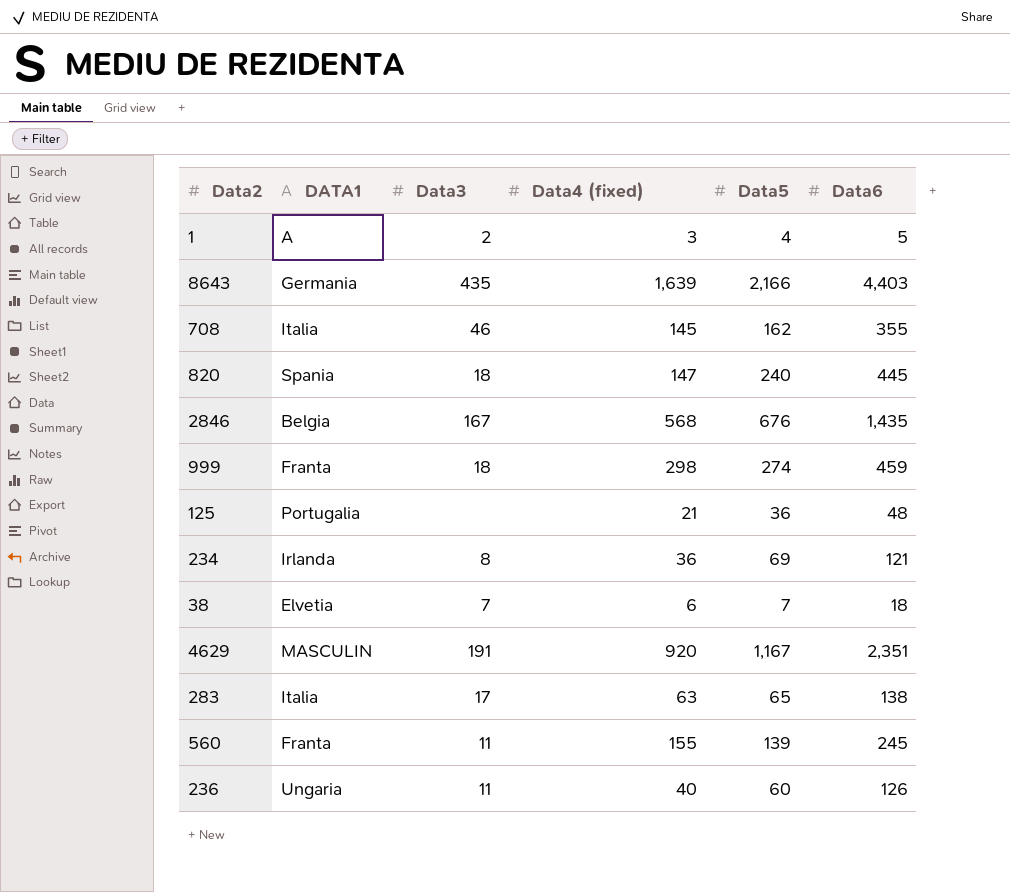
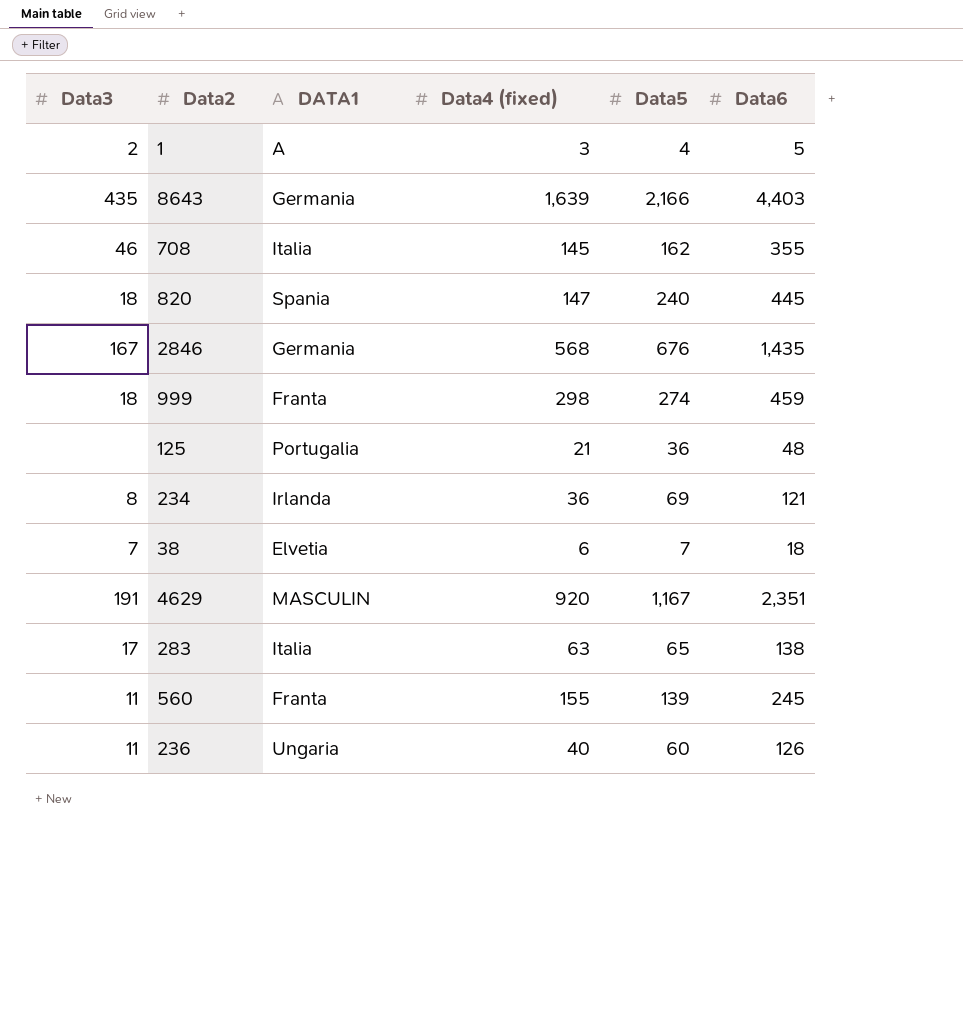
column Data3 | position: 3 -> 1
2846 | DATA1: Belgia -> Germania

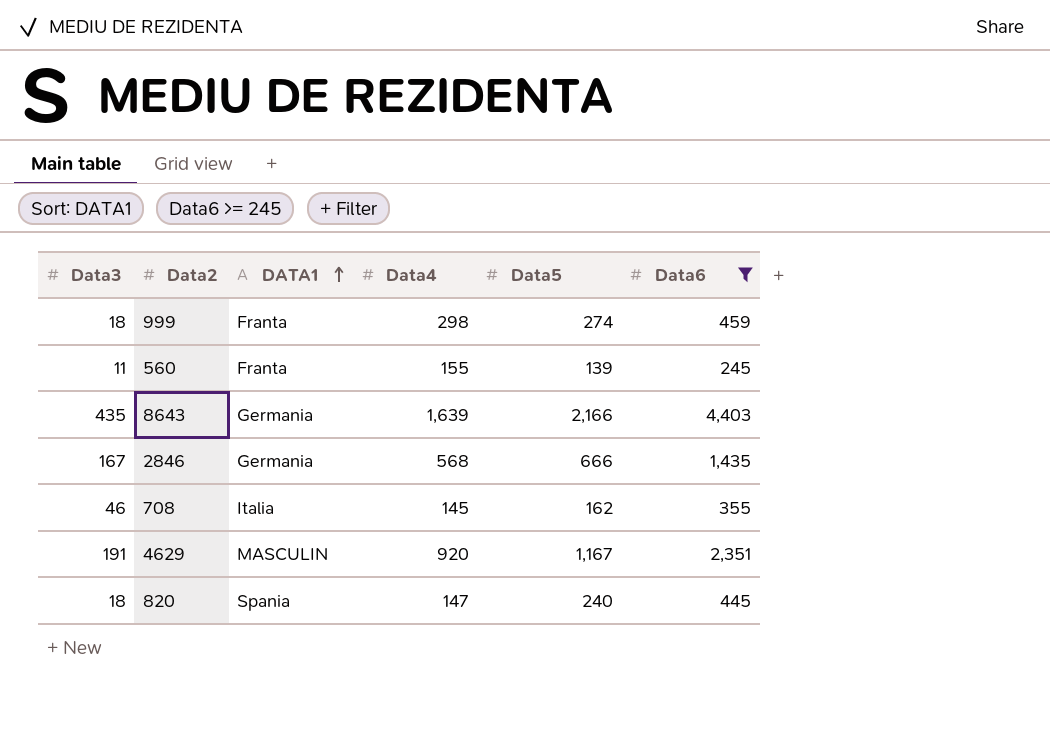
filter: none -> Data6 >= 245
row order: none -> DATA1 ascending
column name: Data4 (fixed) -> Data4
2846 | Data5: 676 -> 666

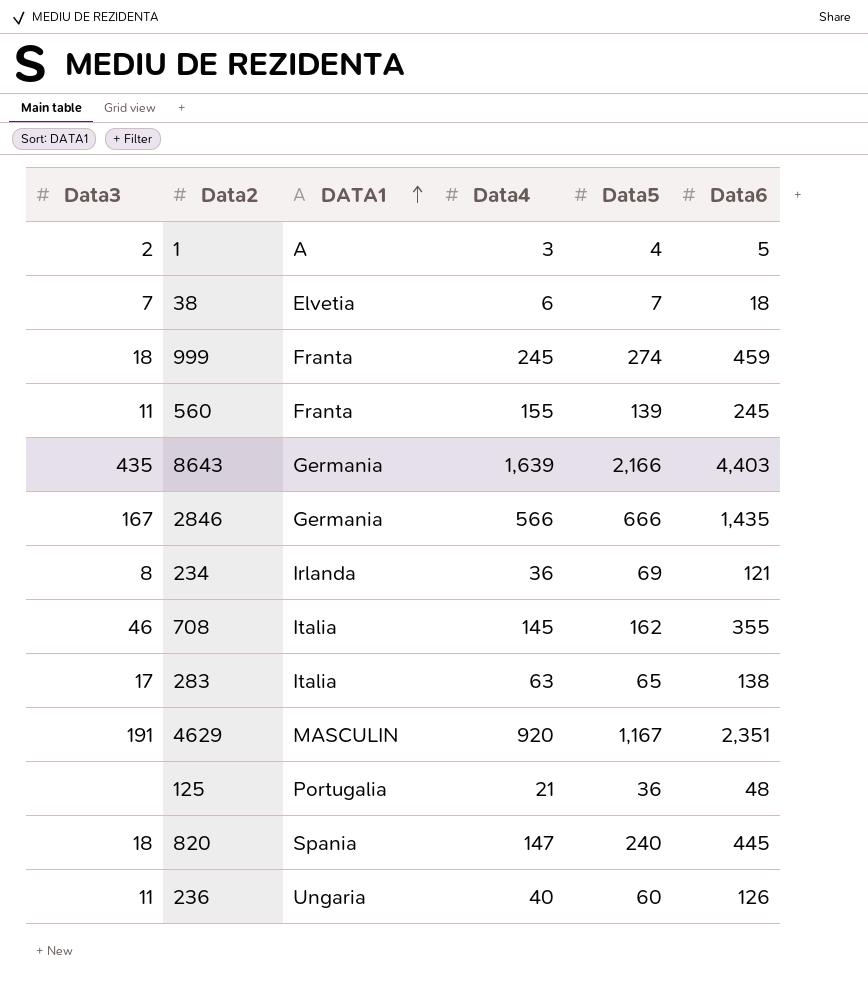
filter: Data6 >= 245 -> none
999 | Data4: 298 -> 245
2846 | Data4: 568 -> 566

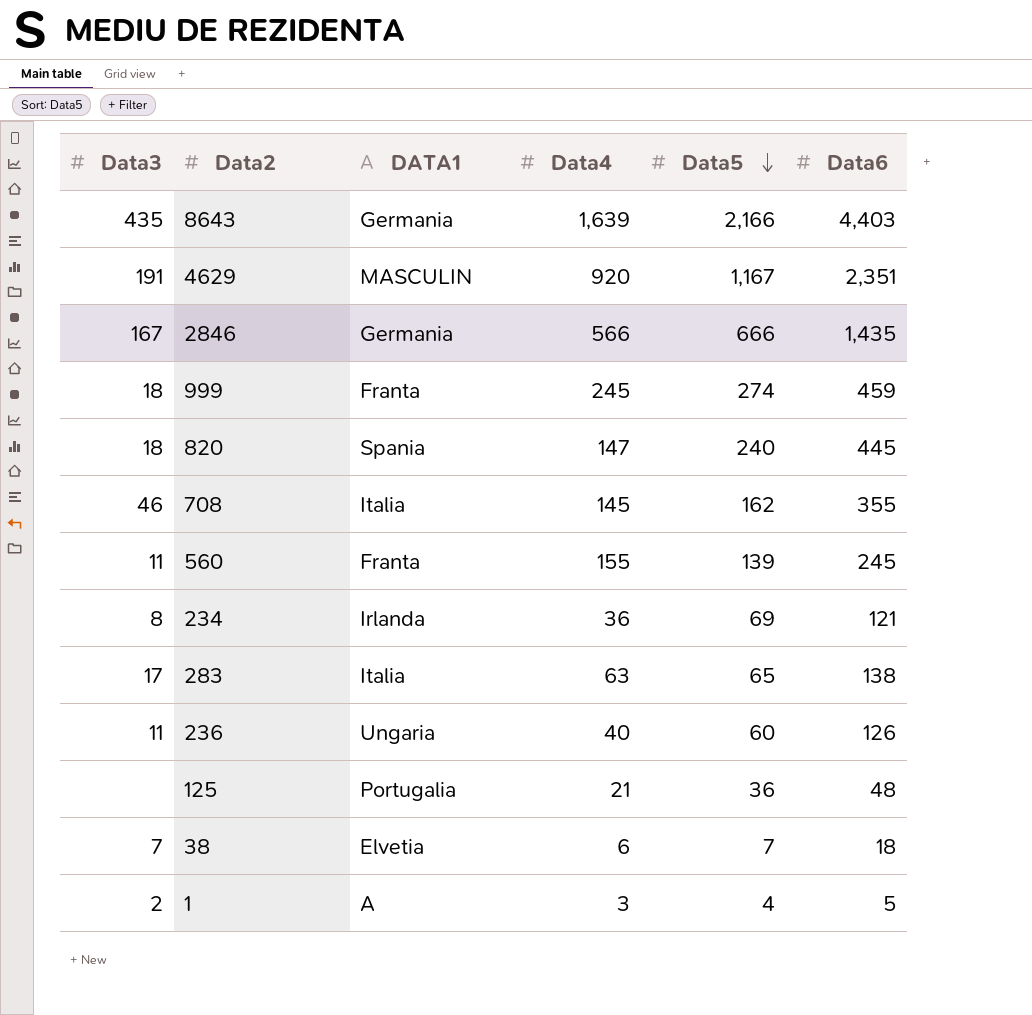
row order: DATA1 ascending -> Data5 descending

